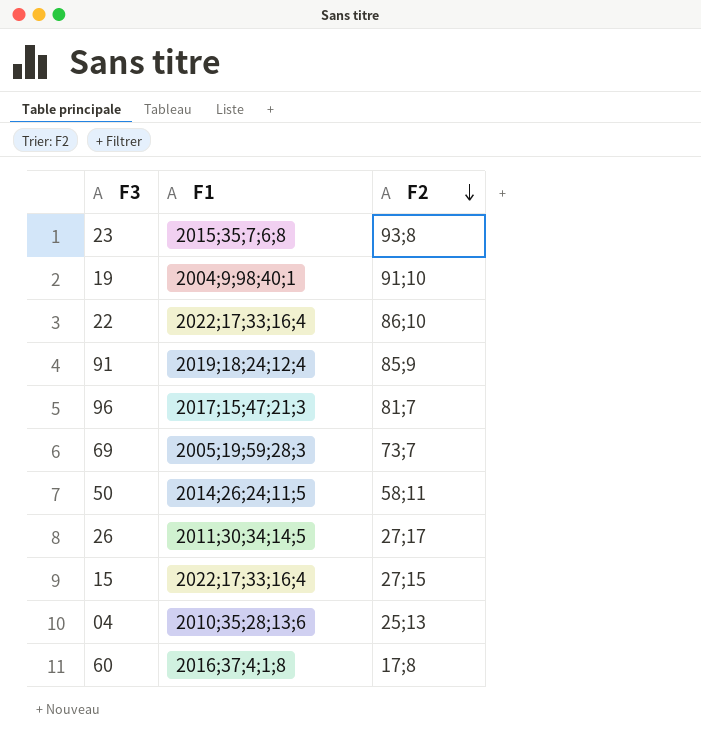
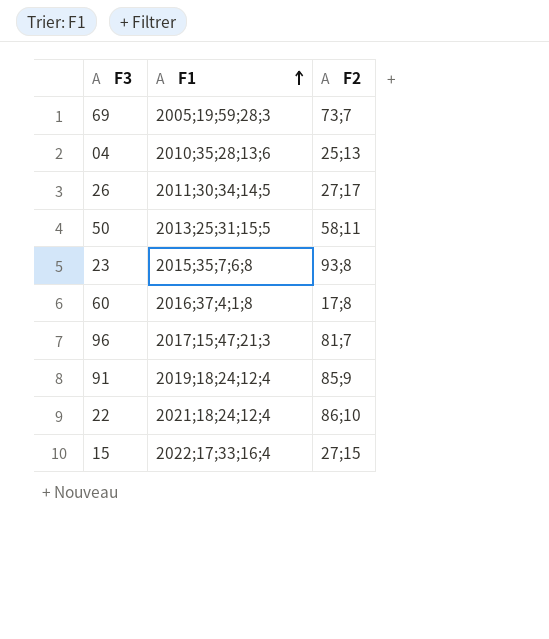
row order: F2 descending -> F1 ascending
row 19: 2004;9;98;40;1 | 91;10 -> none
50 | F1: 2014;26;24;11;5 -> 2013;25;31;15;5
22 | F1: 2022;17;33;16;4 -> 2021;18;24;12;4

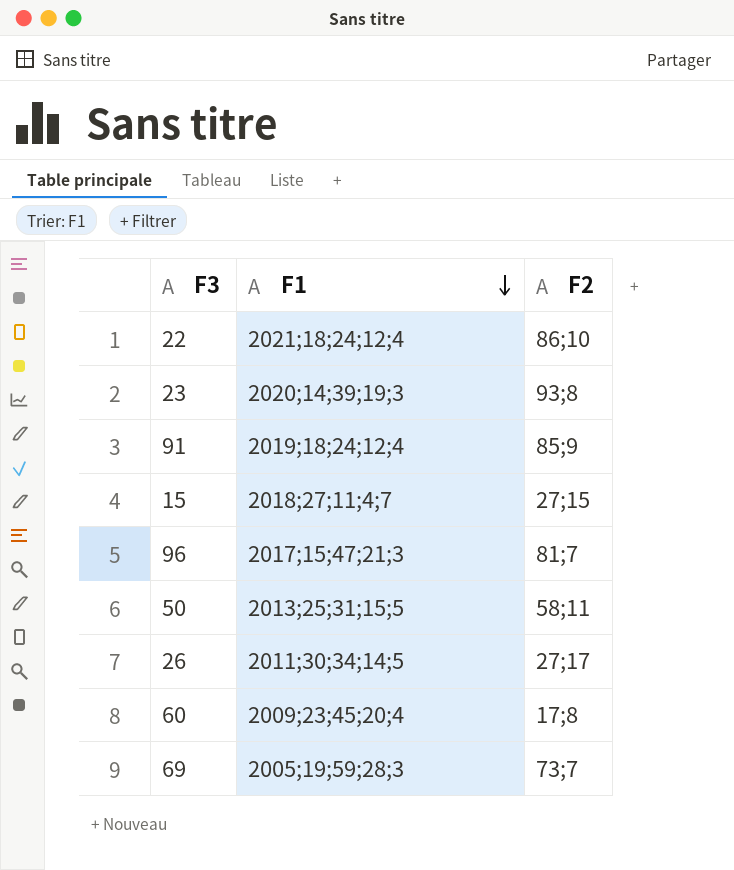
row order: F1 ascending -> F1 descending
row 04: 2010;35;28;13;6 | 25;13 -> none
23 | F1: 2015;35;7;6;8 -> 2020;14;39;19;3
15 | F1: 2022;17;33;16;4 -> 2018;27;11;4;7
60 | F1: 2016;37;4;1;8 -> 2009;23;45;20;4

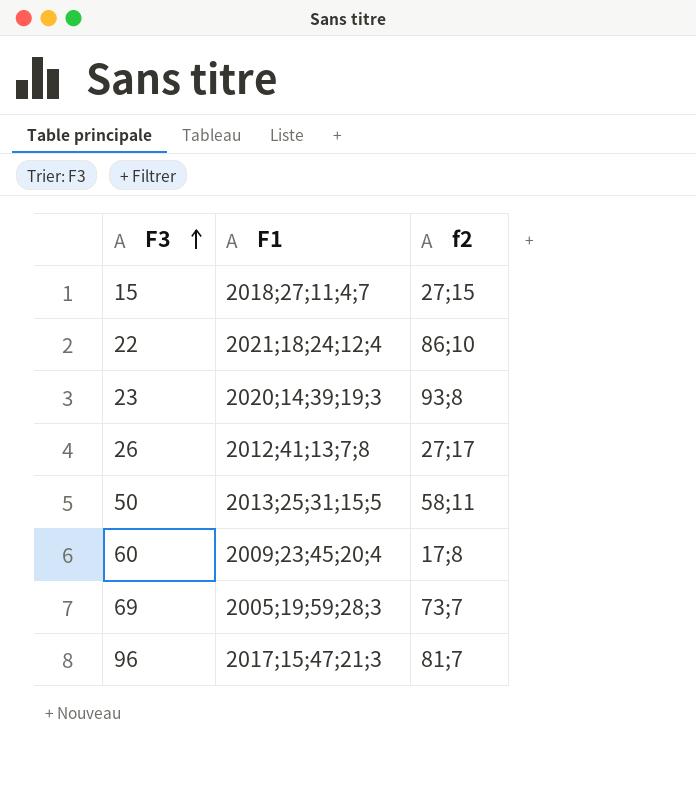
row order: F1 descending -> F3 ascending
column name: F2 -> f2
row 91: 2019;18;24;12;4 | 85;9 -> none
26 | F1: 2011;30;34;14;5 -> 2012;41;13;7;8

